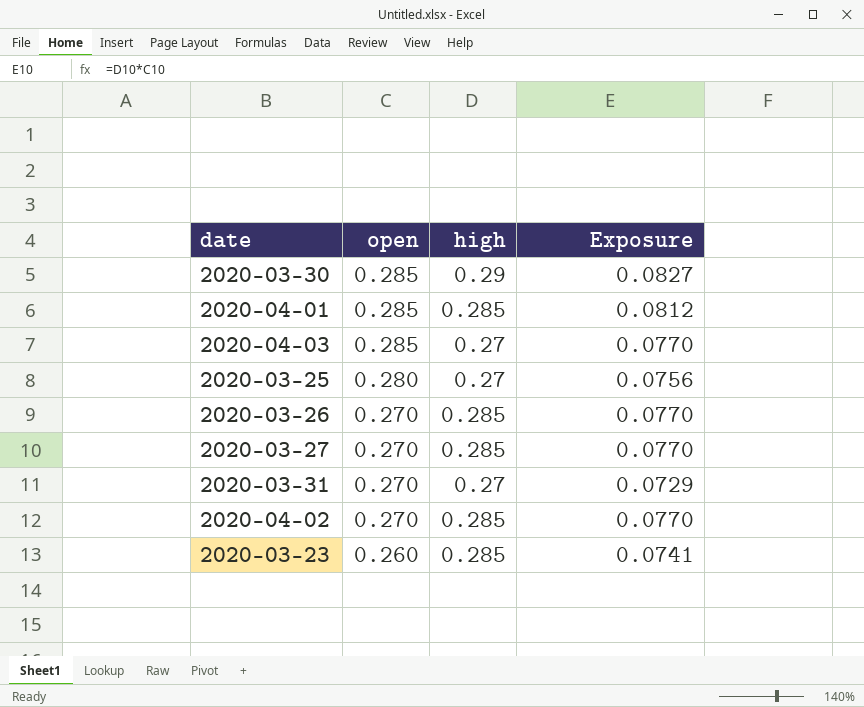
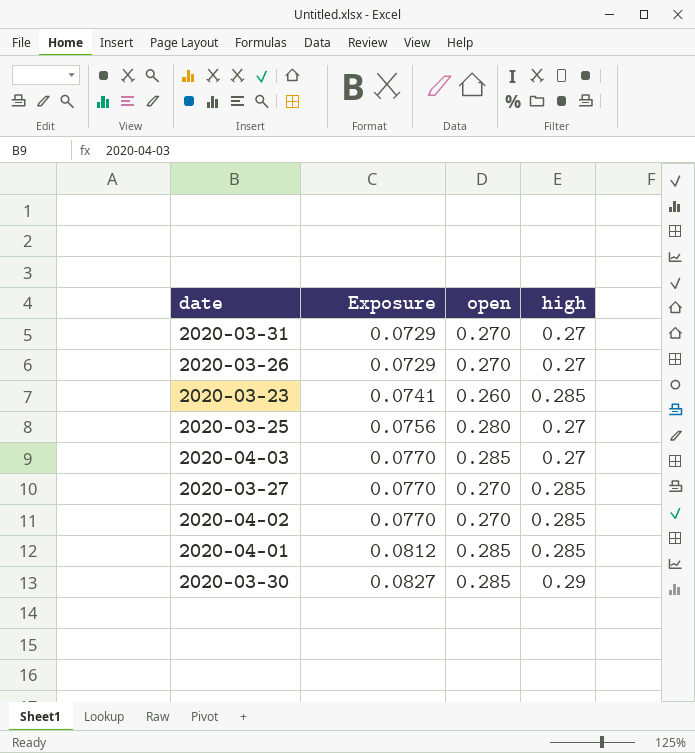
row order: open descending -> Exposure ascending
column Exposure | position: 4 -> 2
2020-03-26 | Exposure: 0.0770 -> 0.0729
2020-03-26 | high: 0.285 -> 0.27

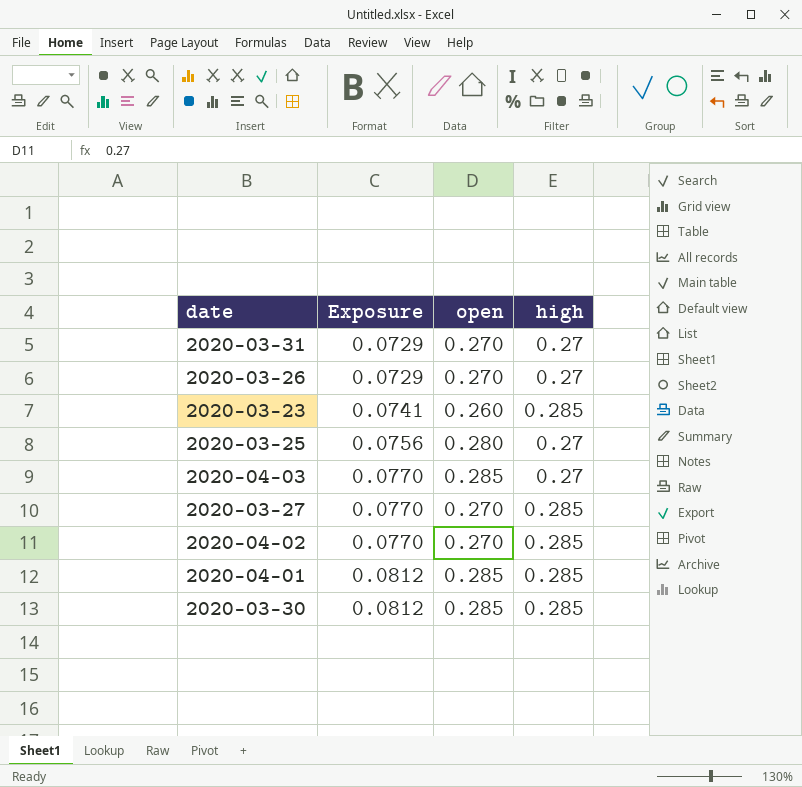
2020-03-30 | Exposure: 0.0827 -> 0.0812
2020-03-30 | high: 0.29 -> 0.285

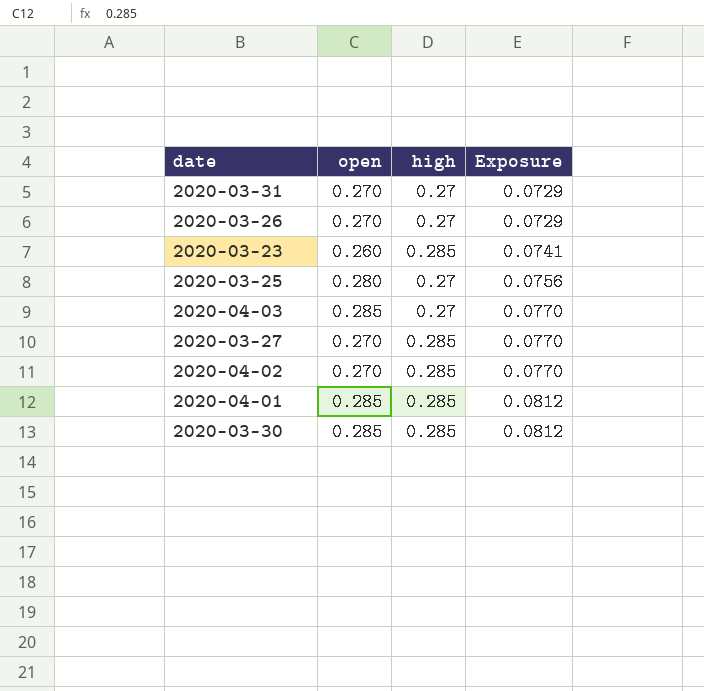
column Exposure | position: 2 -> 4

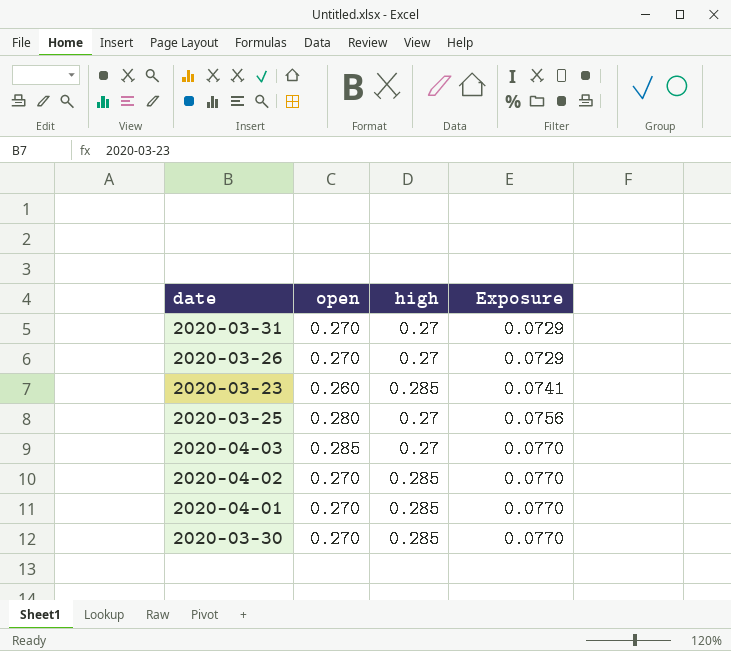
row 2020-03-27: 0.270 | 0.285 | 0.0770 -> none
2020-04-01 | open: 0.285 -> 0.270
2020-04-01 | Exposure: 0.0812 -> 0.0770
2020-03-30 | open: 0.285 -> 0.270
2020-03-30 | Exposure: 0.0812 -> 0.0770

